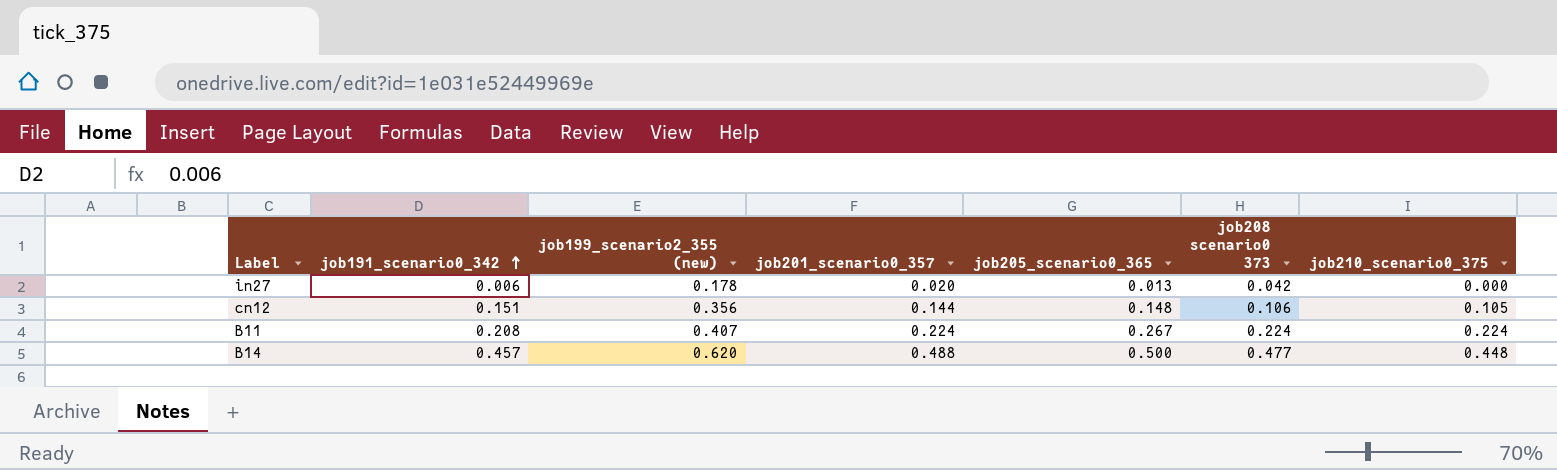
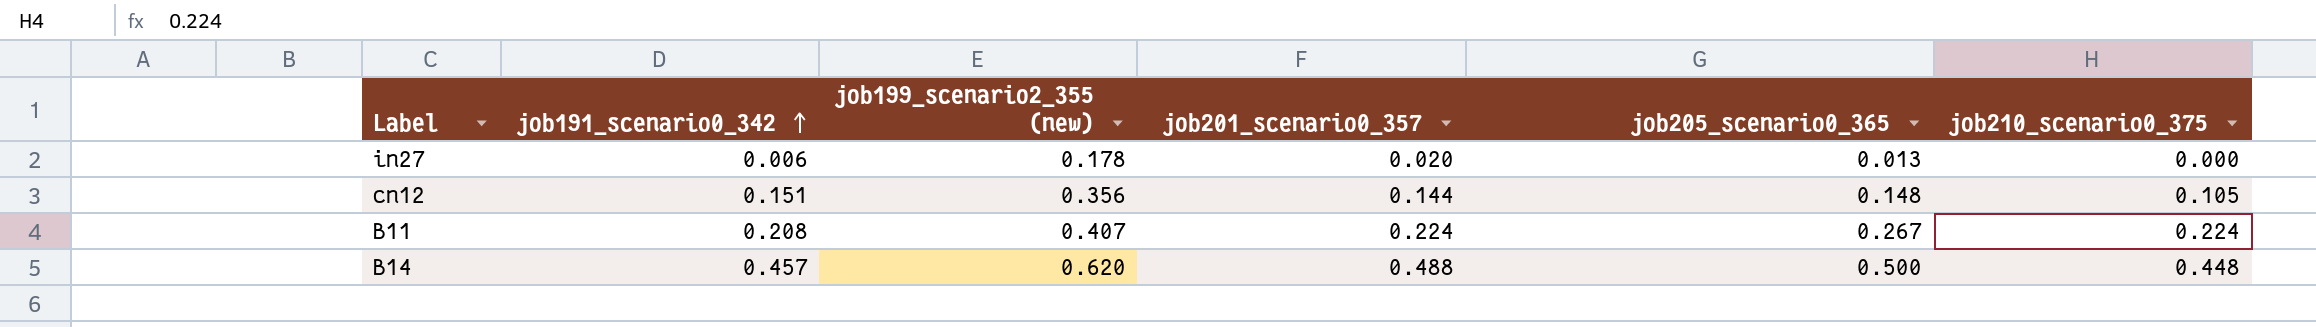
column job208 scenario0 373 | position: 6 -> none

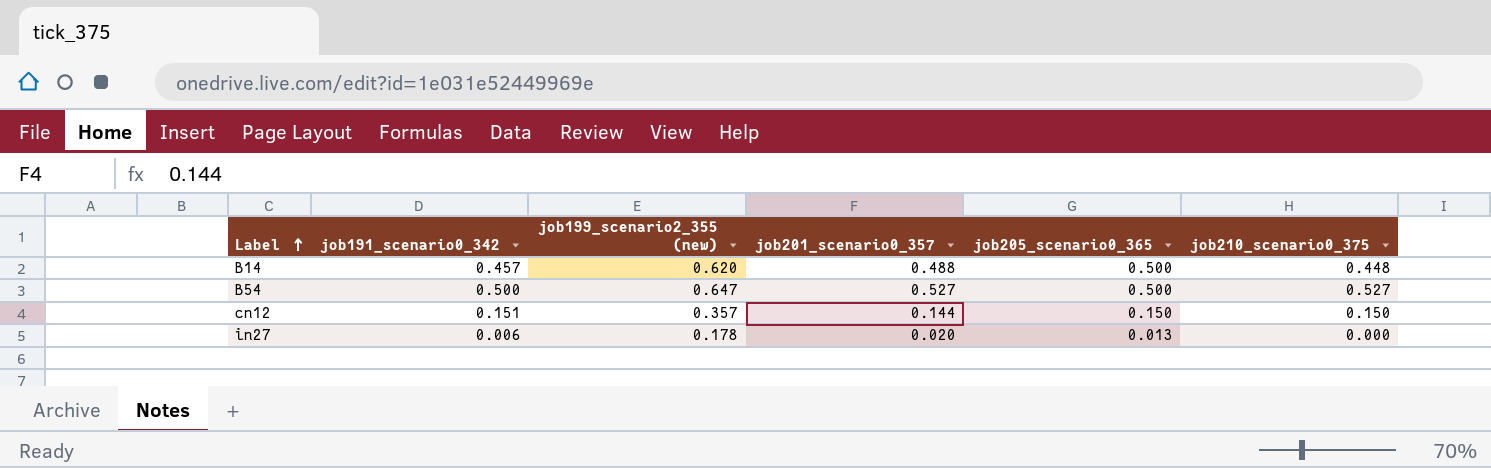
row order: job191_scenario0_342 ascending -> Label ascending
row B11: 0.208 | 0.407 | 0.224 | 0.267 | 0.224 -> none
row B54: none -> 0.500 | 0.647 | 0.527 | 0.500 | 0.527
cn12 | job199_scenario2_355 (new): 0.356 -> 0.357
cn12 | job205_scenario0_365: 0.148 -> 0.150
cn12 | job210_scenario0_375: 0.105 -> 0.150

